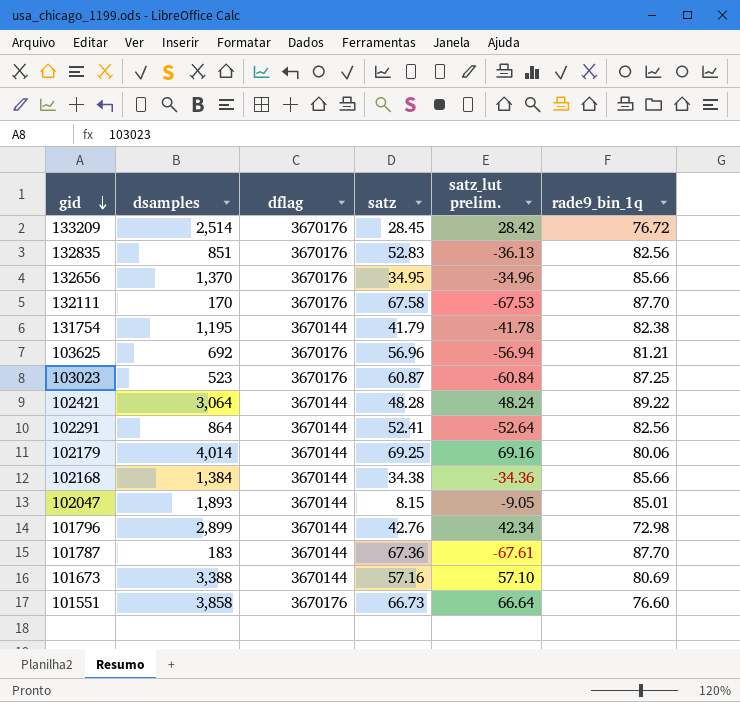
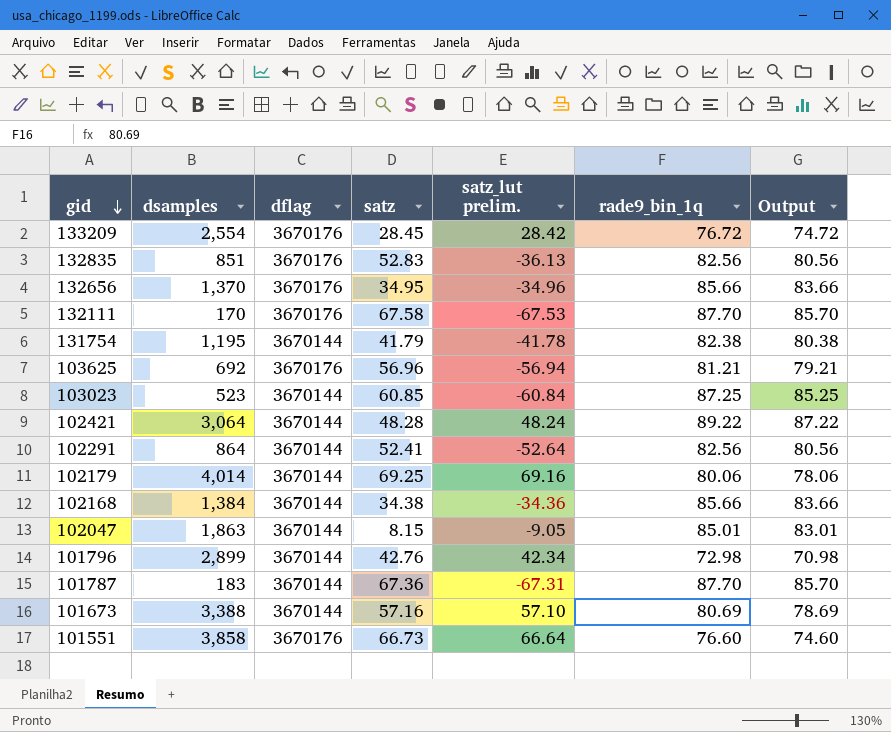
column Output | formula: none -> [rade9_bin_1q] - 2
133209 | dsamples: 2,514 -> 2,554
103023 | dflag: 3670176 -> 3670144
103023 | satz: 60.87 -> 60.85
102047 | dsamples: 1,893 -> 1,863
101787 | satz_lut prelim.: -67.61 -> -67.31

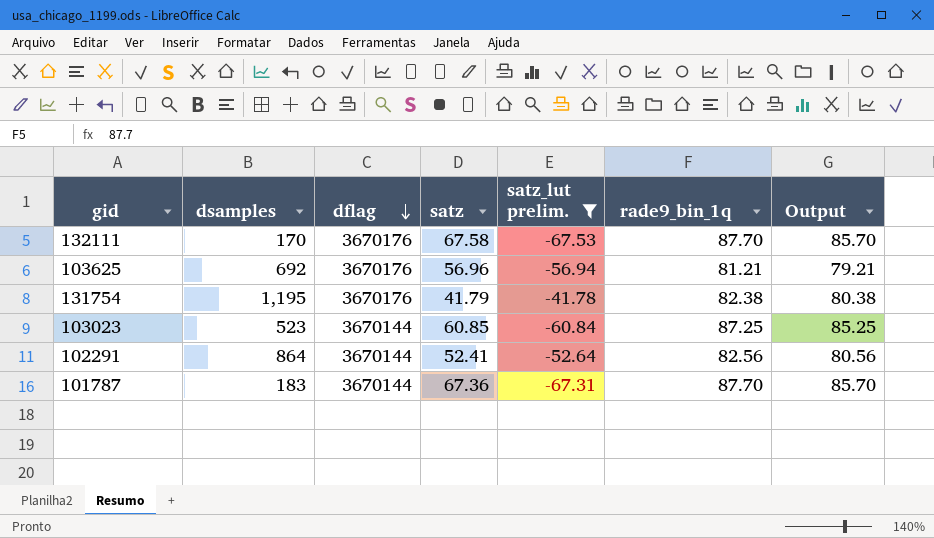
filter: none -> satz_lut prelim. <= -41.78
row order: gid descending -> dflag descending
131754 | dflag: 3670144 -> 3670176

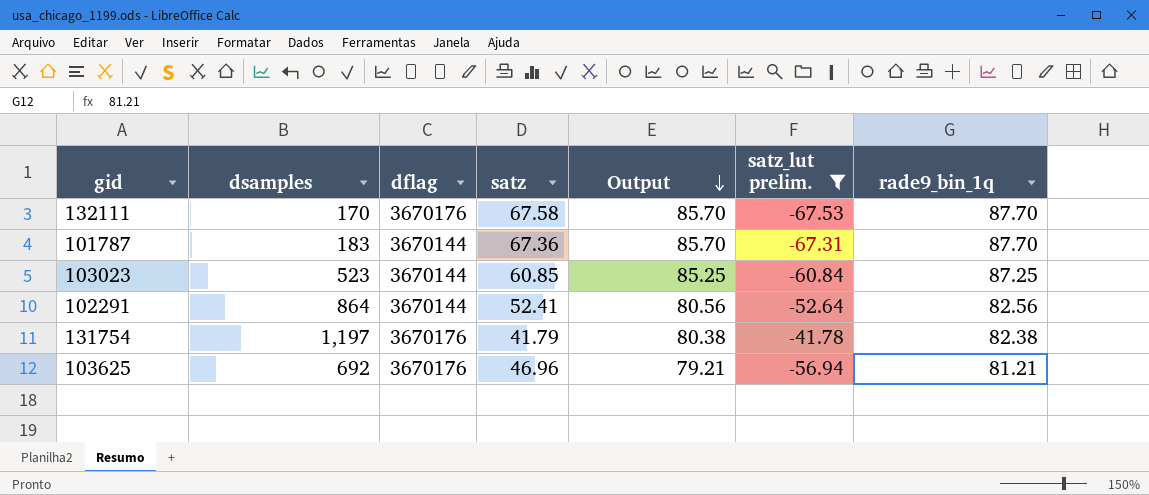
row order: dflag descending -> Output descending
column Output | position: 7 -> 5
131754 | dsamples: 1,195 -> 1,197
103625 | satz: 56.96 -> 46.96

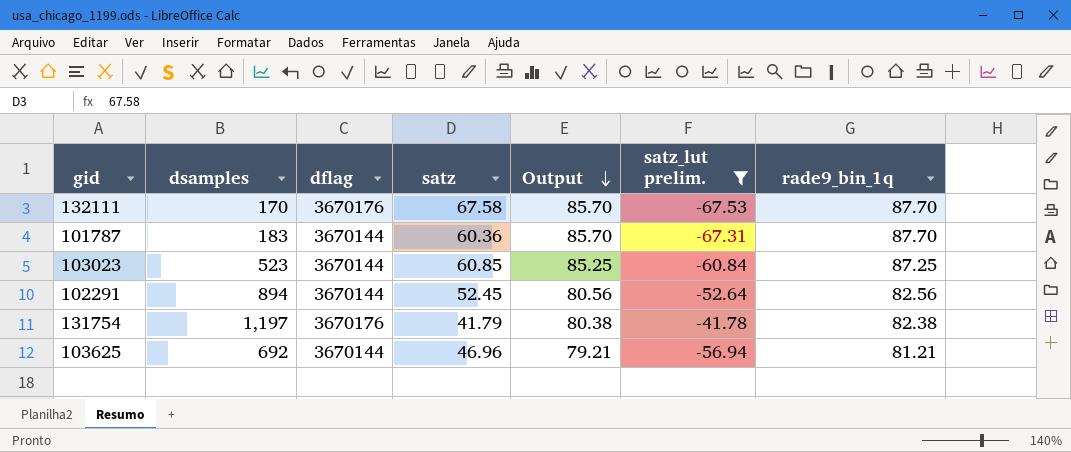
101787 | satz: 67.36 -> 60.36
102291 | dsamples: 864 -> 894
102291 | satz: 52.41 -> 52.45
103625 | dflag: 3670176 -> 3670144

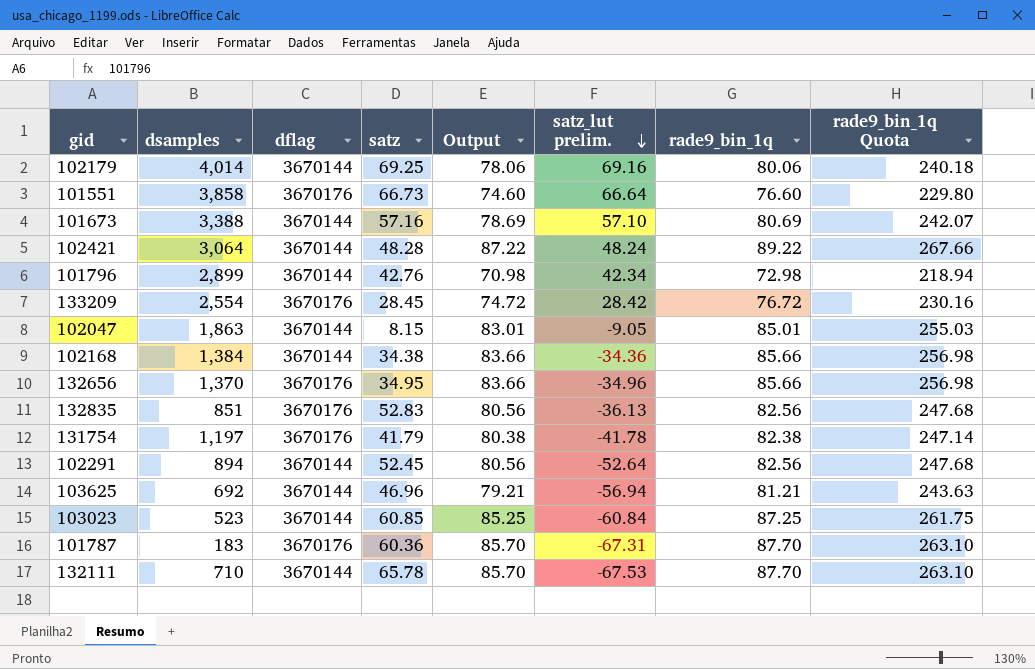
filter: satz_lut prelim. <= -41.78 -> none
row order: Output descending -> satz_lut prelim. descending
column rade9_bin_1q Quota | formula: none -> [rade9_bin_1q] * 3
101787 | dflag: 3670144 -> 3670176
132111 | dsamples: 170 -> 710
132111 | dflag: 3670176 -> 3670144
132111 | satz: 67.58 -> 65.78

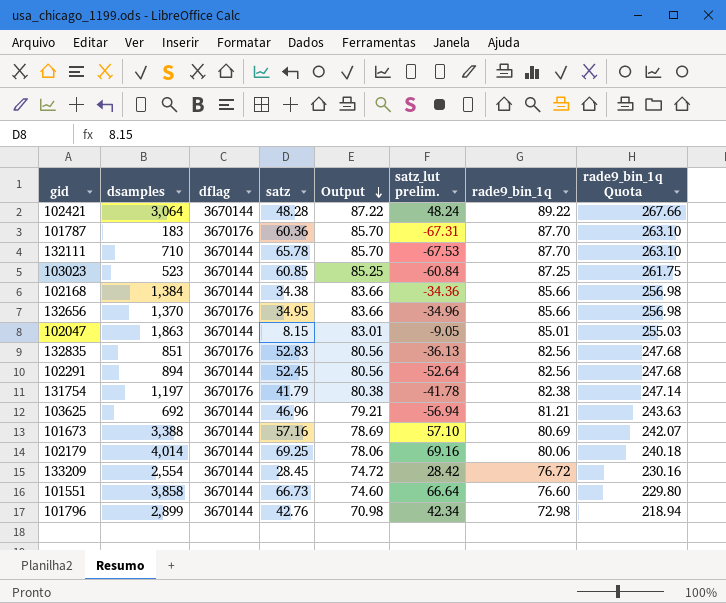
row order: satz_lut prelim. descending -> Output descending
133209 | dflag: 3670176 -> 3670144
101551 | dflag: 3670176 -> 3670144

